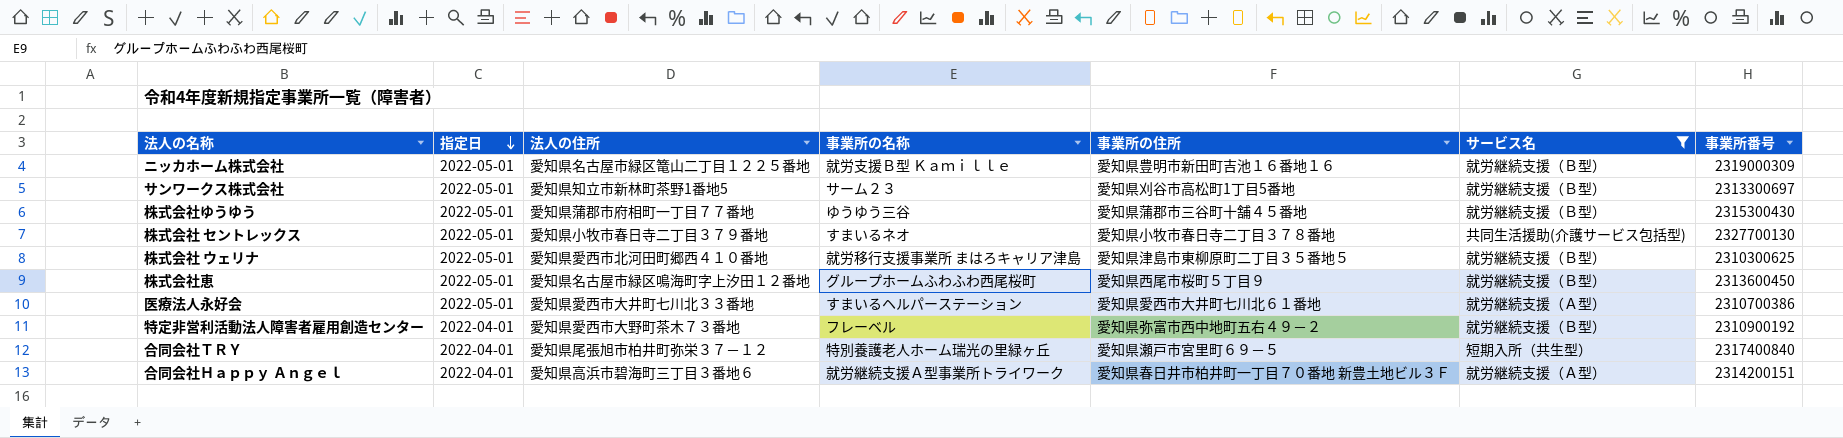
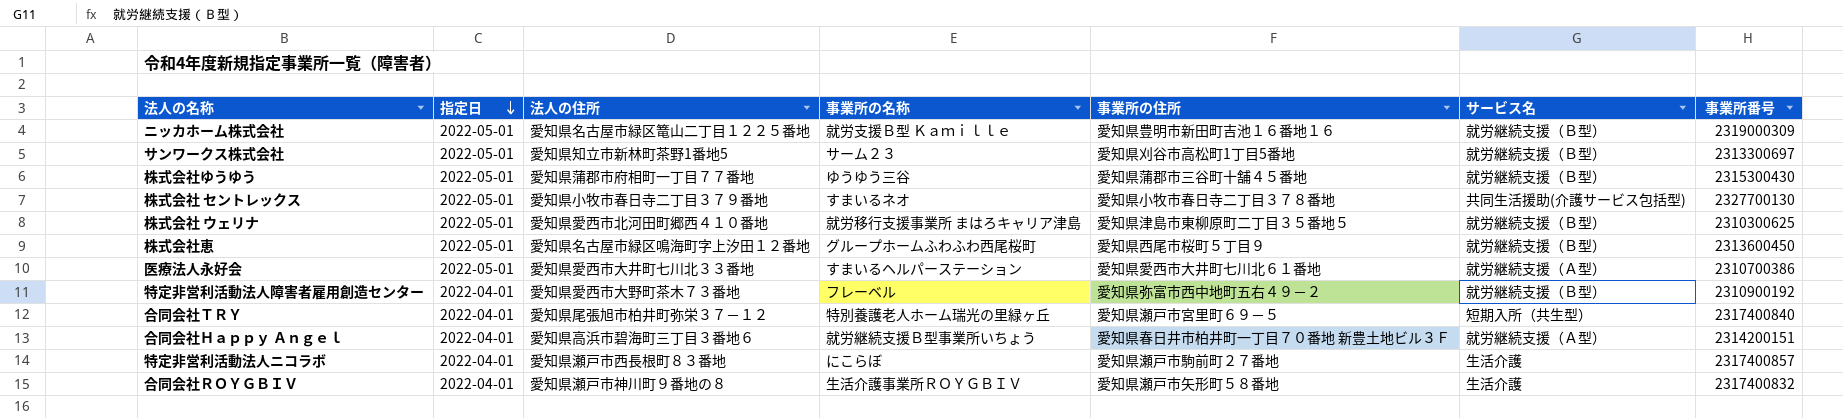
filter: サービス名 != 生活介護 -> none
合同会社Ｈａｐｐｙ Ａｎｇｅｌ | 事業所の名称: 就労継続支援Ａ型事業所トライワーク -> 就労継続支援Ｂ型事業所いちょう

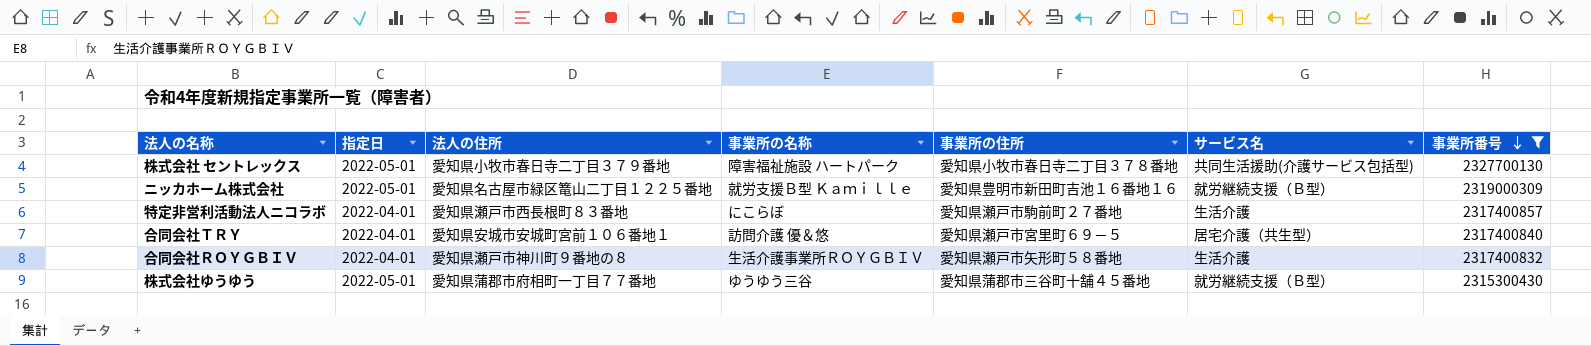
filter: none -> 事業所番号 >= 2315300430
row order: 指定日 descending -> 事業所番号 descending
株式会社 セントレックス | 事業所の名称: すまいるネオ -> 障害福祉施設 ハートパーク
合同会社ＴＲＹ | 法人の住所: 愛知県尾張旭市柏井町弥栄３７－１２ -> 愛知県安城市安城町宮前１０６番地１
合同会社ＴＲＹ | 事業所の名称: 特別養護老人ホーム瑞光の里緑ヶ丘 -> 訪問介護 優＆悠
合同会社ＴＲＹ | サービス名: 短期入所（共生型） -> 居宅介護（共生型）

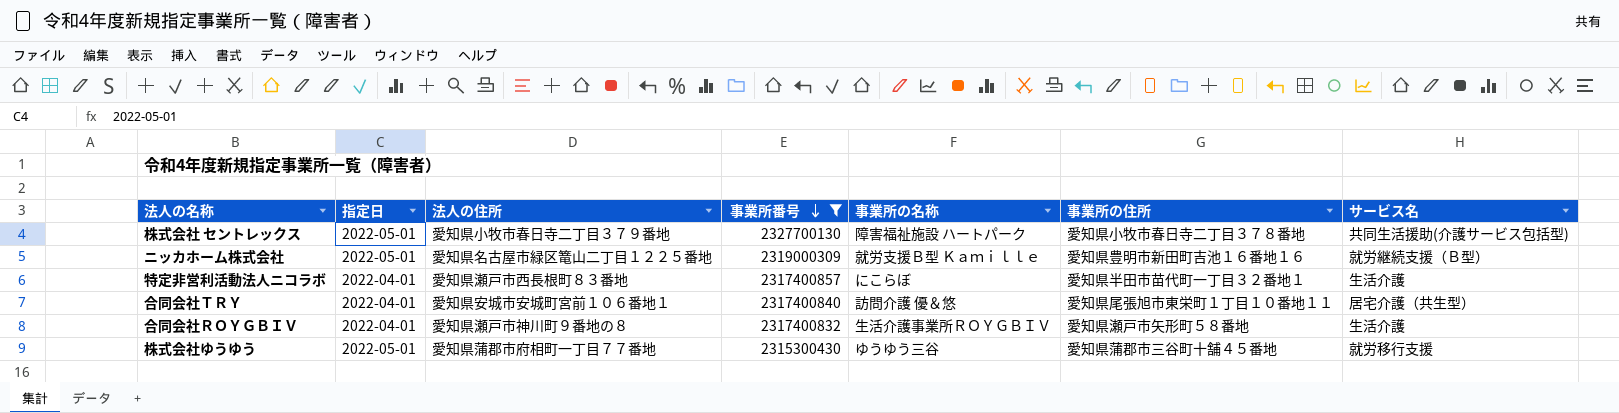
column 事業所番号 | position: 7 -> 4
特定非営利活動法人ニコラボ | 事業所の住所: 愛知県瀬戸市駒前町２７番地 -> 愛知県半田市苗代町一丁目３２番地１
合同会社ＴＲＹ | 事業所の住所: 愛知県瀬戸市宮里町６９－５ -> 愛知県尾張旭市東栄町１丁目１０番地１１
株式会社ゆうゆう | サービス名: 就労継続支援（Ｂ型） -> 就労移行支援

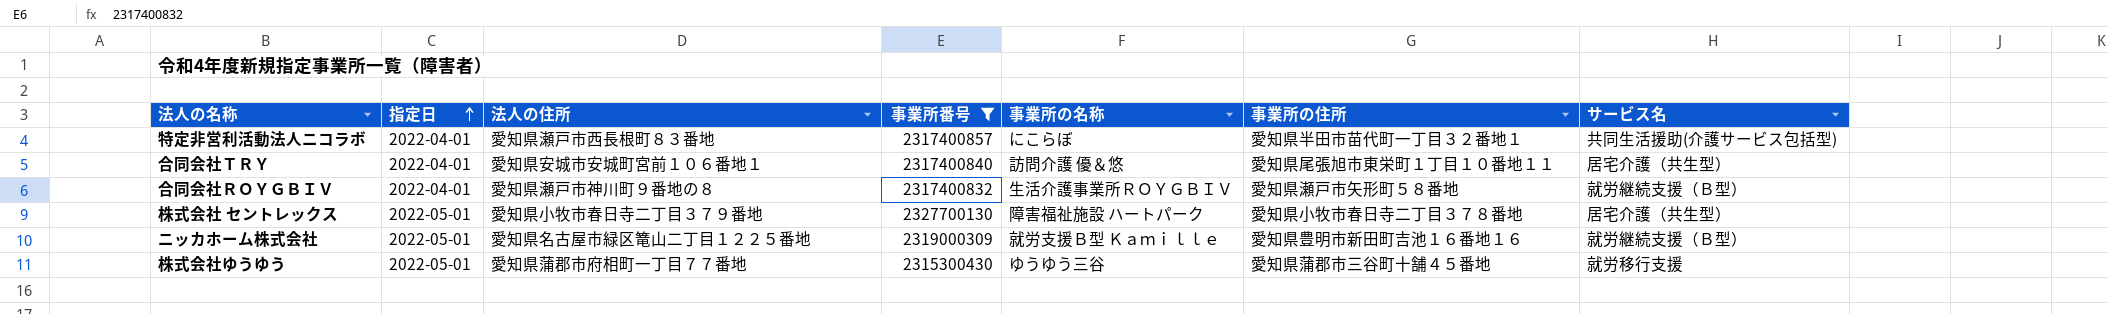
row order: 事業所番号 descending -> 指定日 ascending
特定非営利活動法人ニコラボ | サービス名: 生活介護 -> 共同生活援助(介護サービス包括型)
合同会社ＲＯＹＧＢＩＶ | サービス名: 生活介護 -> 就労継続支援（Ｂ型）
株式会社 セントレックス | サービス名: 共同生活援助(介護サービス包括型) -> 居宅介護（共生型）

